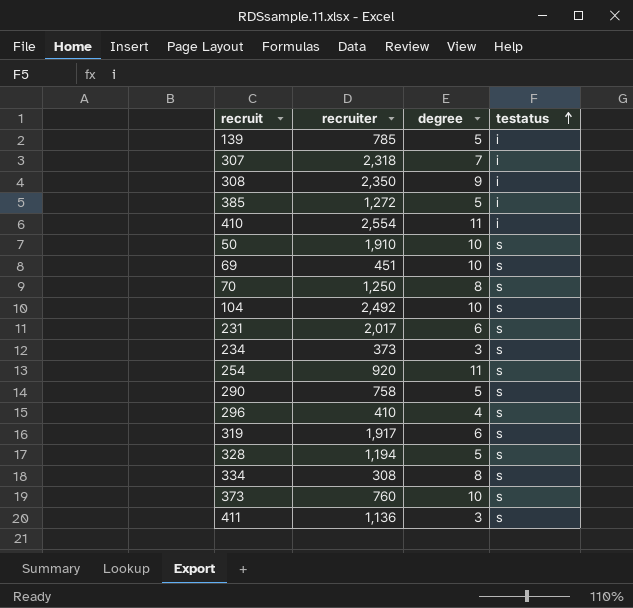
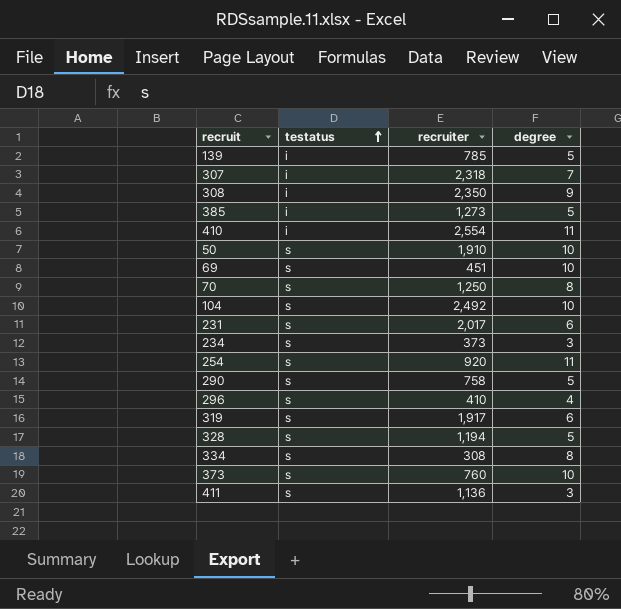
column testatus | position: 4 -> 2
385 | recruiter: 1,272 -> 1,273

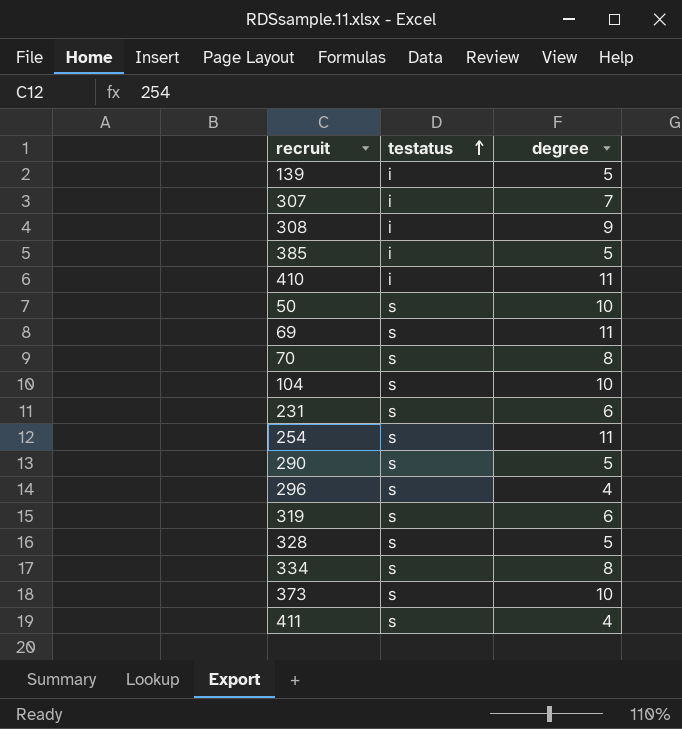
column recruiter | position: 3 -> none
row 234: s | 373 | 3 -> none
69 | degree: 10 -> 11
411 | degree: 3 -> 4

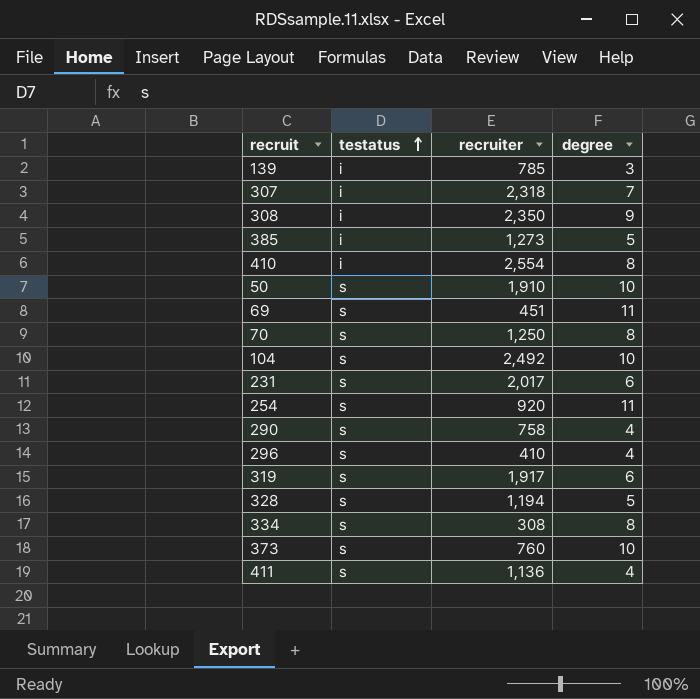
column recruiter | position: none -> 3
139 | degree: 5 -> 3
410 | degree: 11 -> 8
290 | degree: 5 -> 4

